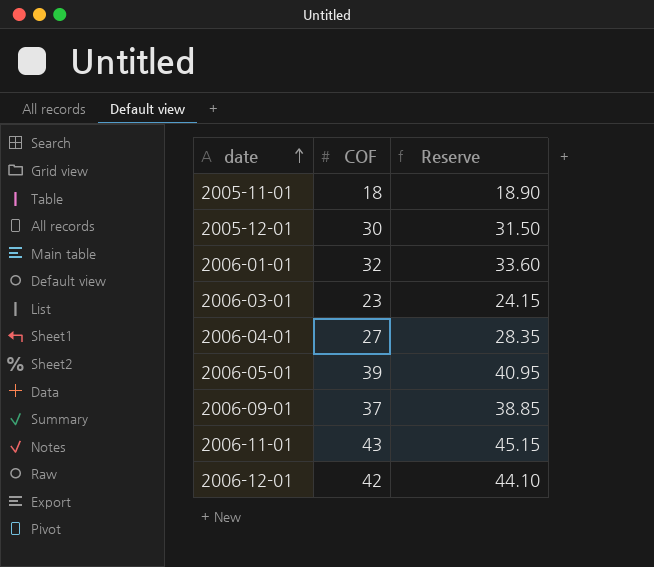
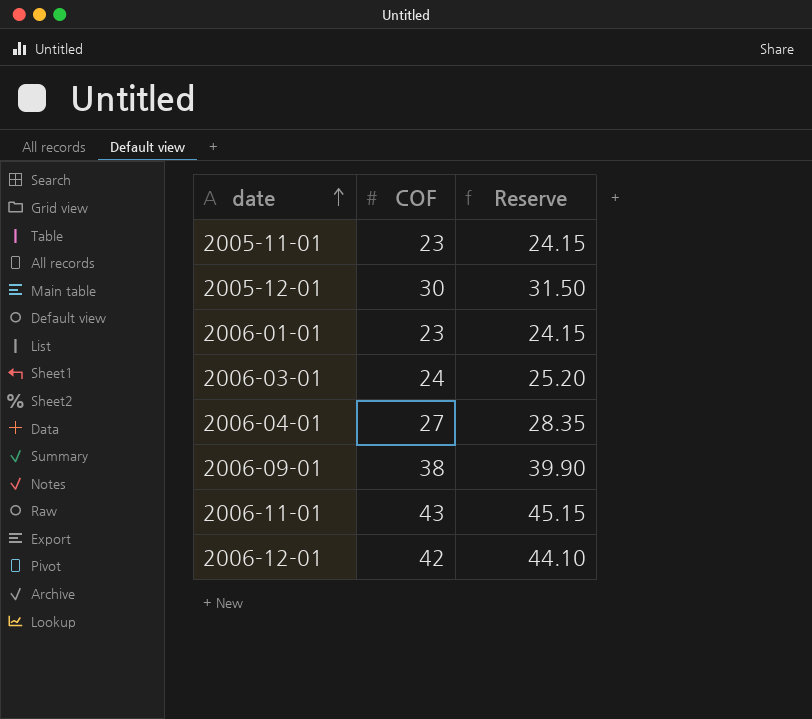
row 2006-05-01: 39 | 40.95 -> none
2005-11-01 | COF: 18 -> 23
2005-11-01 | Reserve: 18.90 -> 24.15
2006-01-01 | COF: 32 -> 23
2006-01-01 | Reserve: 33.60 -> 24.15
2006-03-01 | COF: 23 -> 24
2006-03-01 | Reserve: 24.15 -> 25.20
2006-09-01 | COF: 37 -> 38
2006-09-01 | Reserve: 38.85 -> 39.90

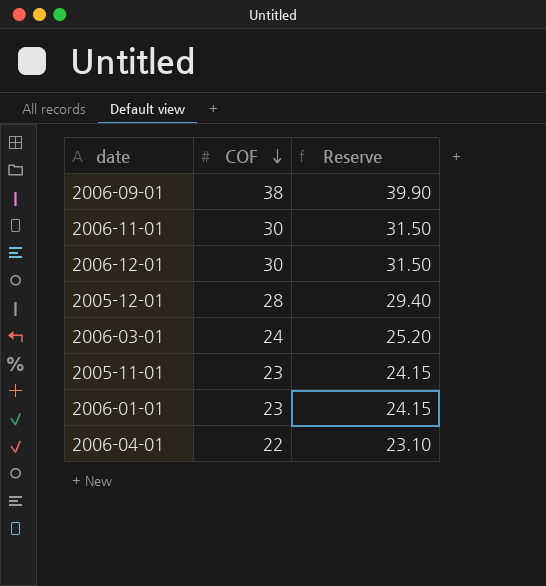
row order: date ascending -> COF descending
2006-11-01 | COF: 43 -> 30
2006-11-01 | Reserve: 45.15 -> 31.50
2006-12-01 | COF: 42 -> 30
2006-12-01 | Reserve: 44.10 -> 31.50
2005-12-01 | COF: 30 -> 28
2005-12-01 | Reserve: 31.50 -> 29.40
2006-04-01 | COF: 27 -> 22
2006-04-01 | Reserve: 28.35 -> 23.10

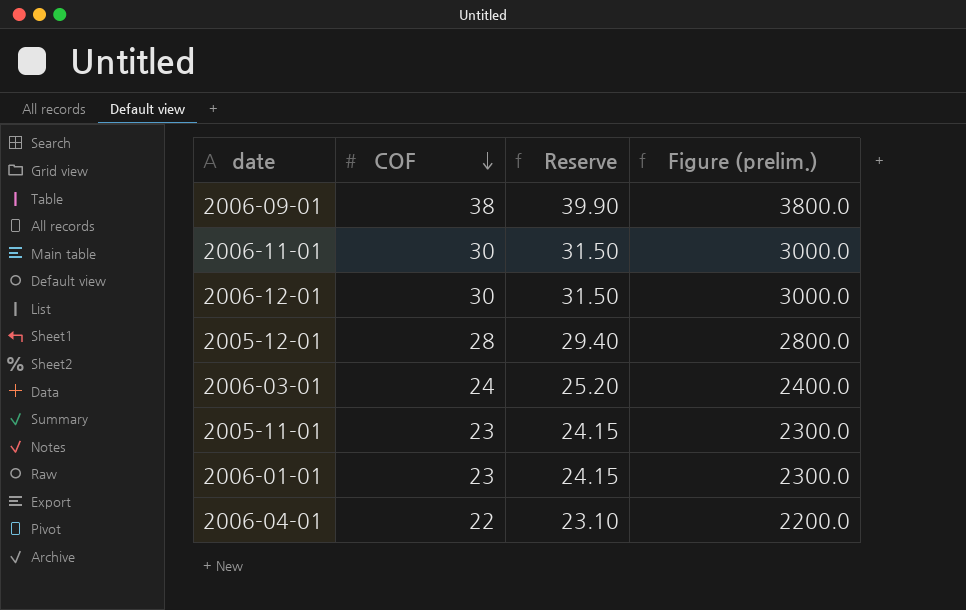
column Figure (prelim.) | formula: none -> [COF] * 100

